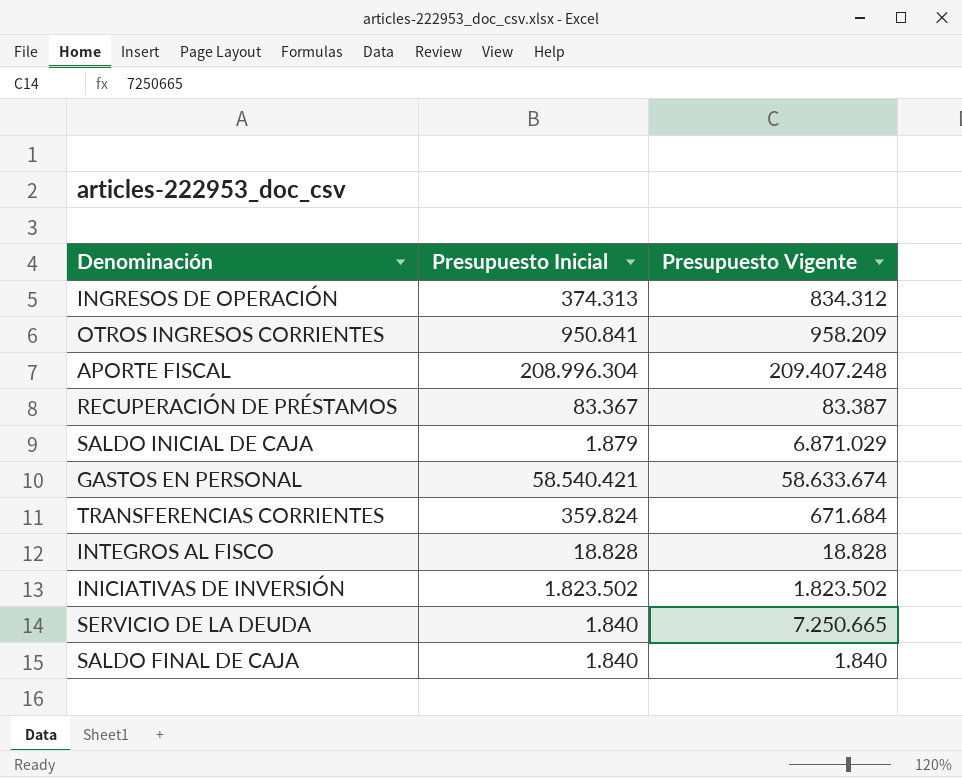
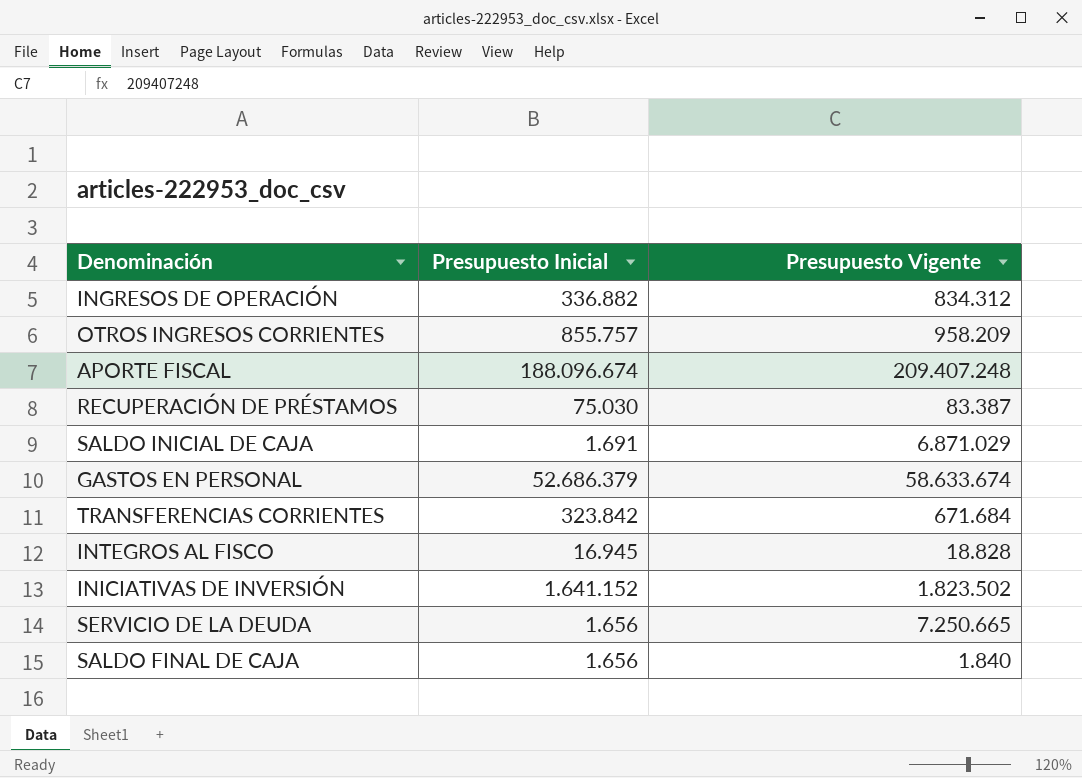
INGRESOS DE OPERACIÓN | Presupuesto Inicial: 374.313 -> 336.882
OTROS INGRESOS CORRIENTES | Presupuesto Inicial: 950.841 -> 855.757
APORTE FISCAL | Presupuesto Inicial: 208.996.304 -> 188.096.674
RECUPERACIÓN DE PRÉSTAMOS | Presupuesto Inicial: 83.367 -> 75.030
SALDO INICIAL DE CAJA | Presupuesto Inicial: 1.879 -> 1.691
GASTOS EN PERSONAL | Presupuesto Inicial: 58.540.421 -> 52.686.379
TRANSFERENCIAS CORRIENTES | Presupuesto Inicial: 359.824 -> 323.842
INTEGROS AL FISCO | Presupuesto Inicial: 18.828 -> 16.945
INICIATIVAS DE INVERSIÓN | Presupuesto Inicial: 1.823.502 -> 1.641.152
SERVICIO DE LA DEUDA | Presupuesto Inicial: 1.840 -> 1.656
SALDO FINAL DE CAJA | Presupuesto Inicial: 1.840 -> 1.656

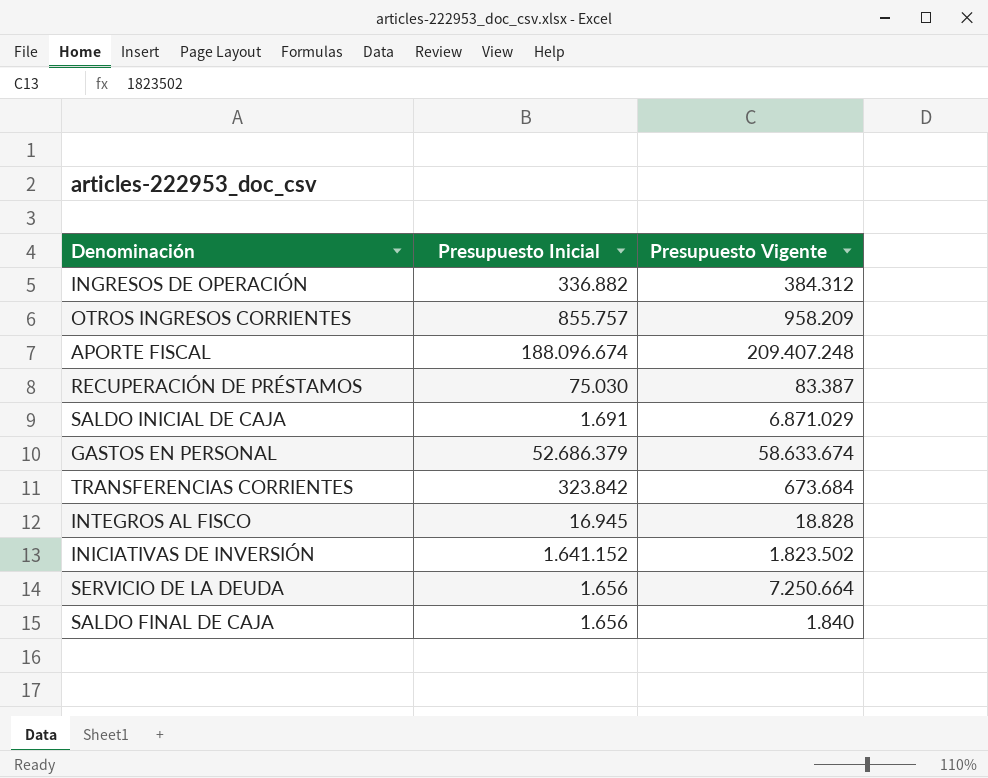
INGRESOS DE OPERACIÓN | Presupuesto Vigente: 834.312 -> 384.312
TRANSFERENCIAS CORRIENTES | Presupuesto Vigente: 671.684 -> 673.684
SERVICIO DE LA DEUDA | Presupuesto Vigente: 7.250.665 -> 7.250.664

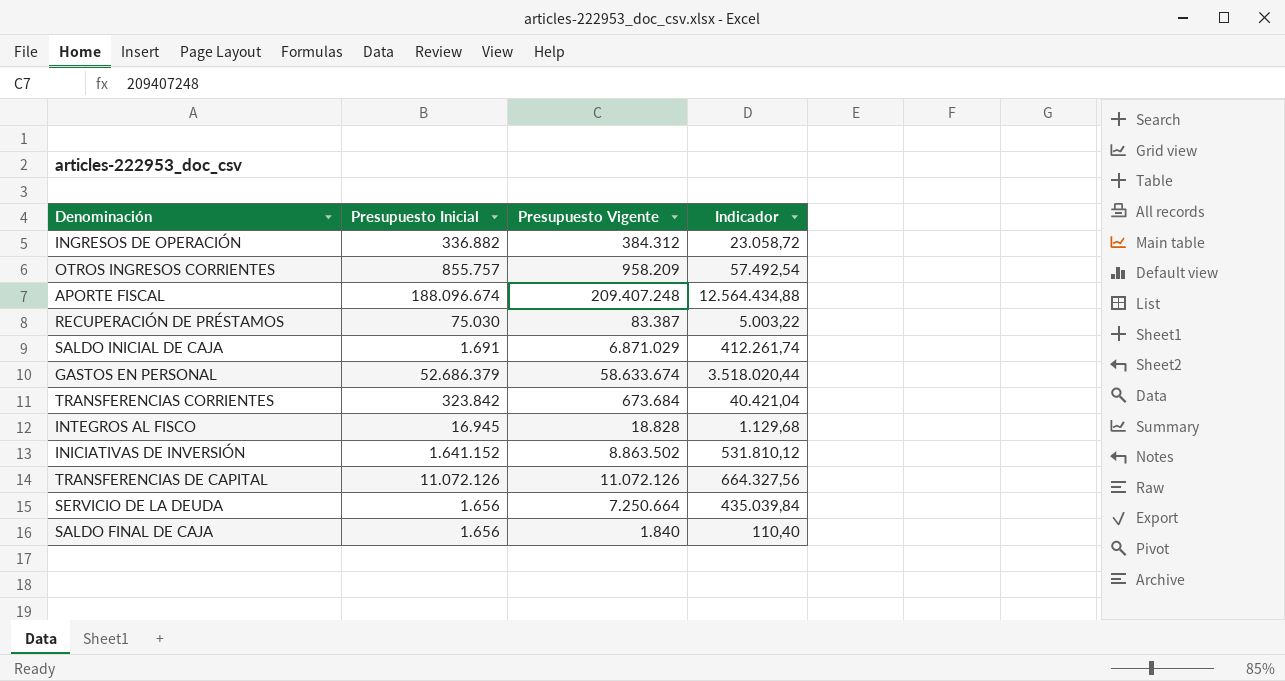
column Indicador | formula: none -> [Presupuesto Vigente] * 0,06
INICIATIVAS DE INVERSIÓN | Presupuesto Vigente: 1.823.502 -> 8.863.502
row TRANSFERENCIAS DE CAPITAL: none -> 11.072.126 | 11.072.126 | 664.327,56

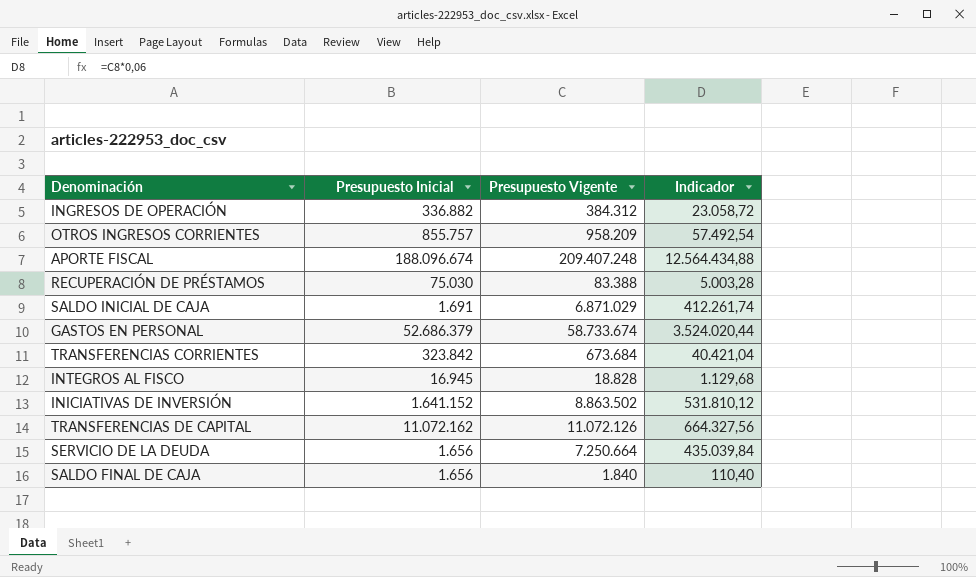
RECUPERACIÓN DE PRÉSTAMOS | Presupuesto Vigente: 83.387 -> 83.388
RECUPERACIÓN DE PRÉSTAMOS | Indicador: 5.003,22 -> 5.003,28
GASTOS EN PERSONAL | Presupuesto Vigente: 58.633.674 -> 58.733.674
GASTOS EN PERSONAL | Indicador: 3.518.020,44 -> 3.524.020,44
TRANSFERENCIAS DE CAPITAL | Presupuesto Inicial: 11.072.126 -> 11.072.162

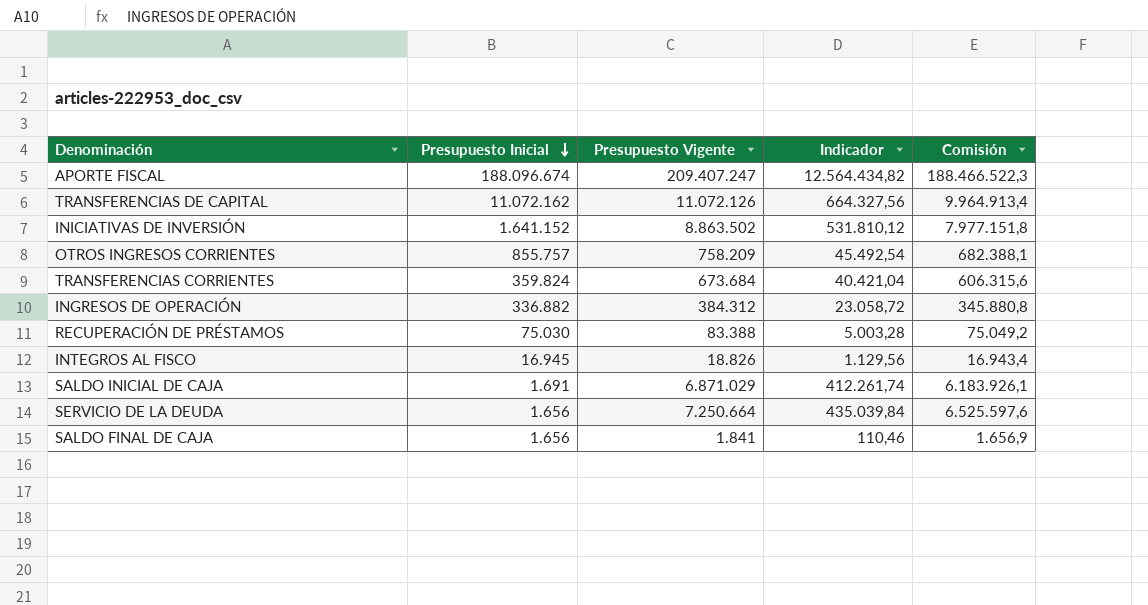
row order: none -> Presupuesto Inicial descending
column Comisión | formula: none -> [Presupuesto Vigente] * 0,9
row GASTOS EN PERSONAL: 52.686.379 | 58.733.674 | 3.524.020,44 -> none
APORTE FISCAL | Presupuesto Vigente: 209.407.248 -> 209.407.247
APORTE FISCAL | Indicador: 12.564.434,88 -> 12.564.434,82
OTROS INGRESOS CORRIENTES | Presupuesto Vigente: 958.209 -> 758.209
OTROS INGRESOS CORRIENTES | Indicador: 57.492,54 -> 45.492,54
TRANSFERENCIAS CORRIENTES | Presupuesto Inicial: 323.842 -> 359.824
INTEGROS AL FISCO | Presupuesto Vigente: 18.828 -> 18.826
INTEGROS AL FISCO | Indicador: 1.129,68 -> 1.129,56
SALDO FINAL DE CAJA | Presupuesto Vigente: 1.840 -> 1.841
SALDO FINAL DE CAJA | Indicador: 110,40 -> 110,46

